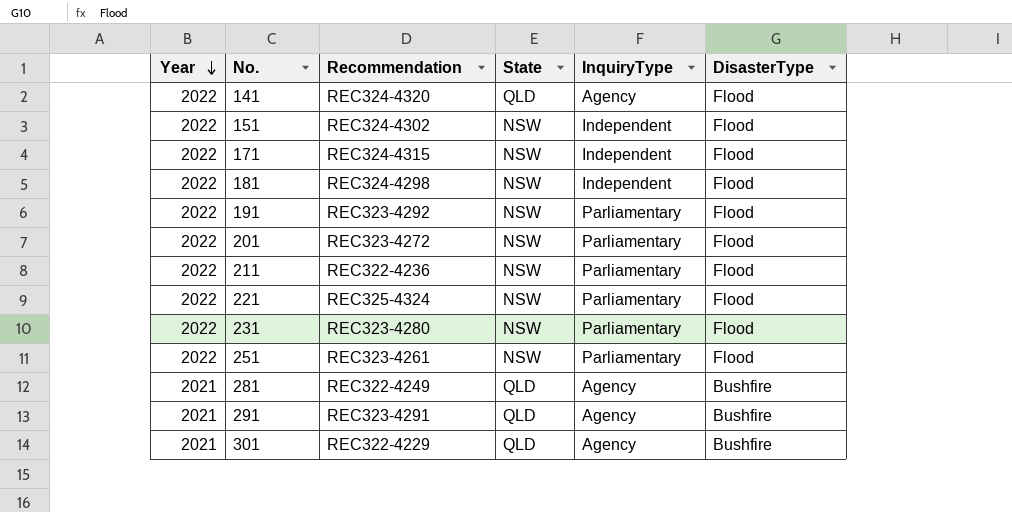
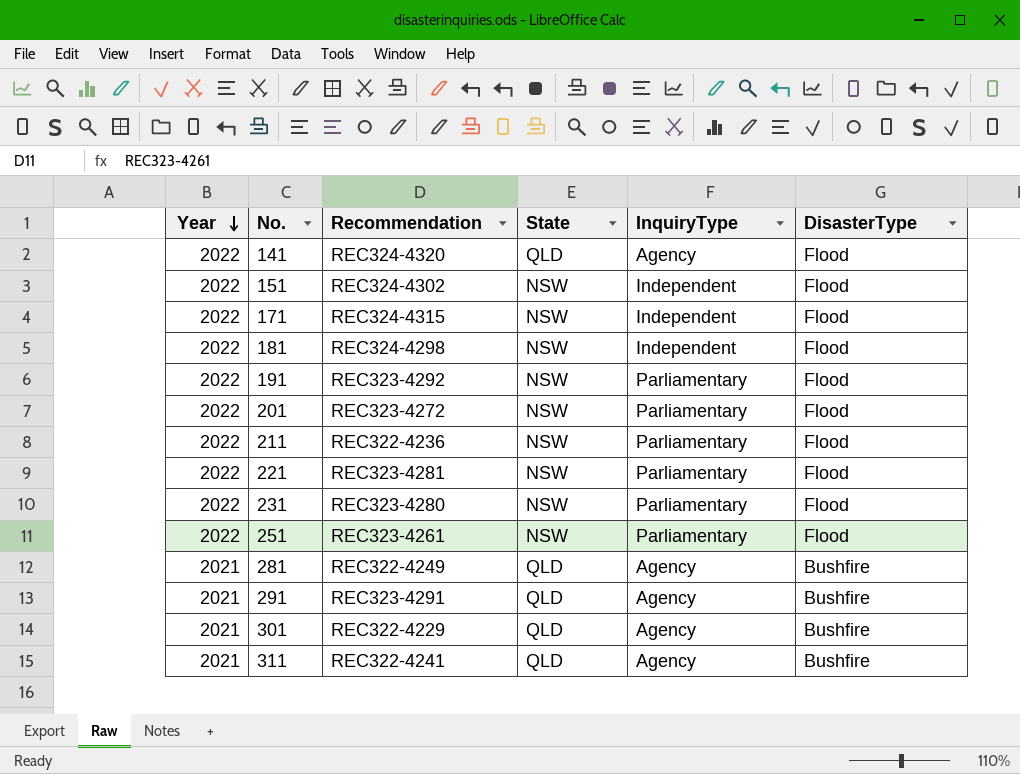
221 | Recommendation: REC325-4324 -> REC323-4281
row 311: none -> 2021 | REC322-4241 | QLD | Agency | Bushfire

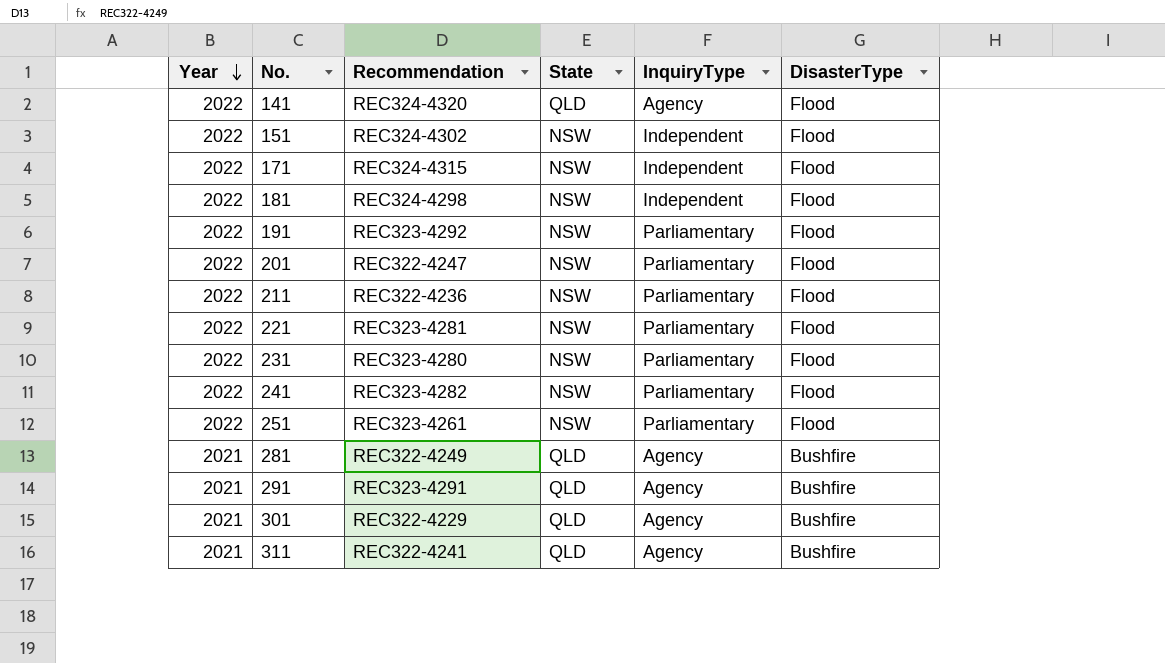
201 | Recommendation: REC323-4272 -> REC322-4247
row 241: none -> 2022 | REC323-4282 | NSW | Parliamentary | Flood

